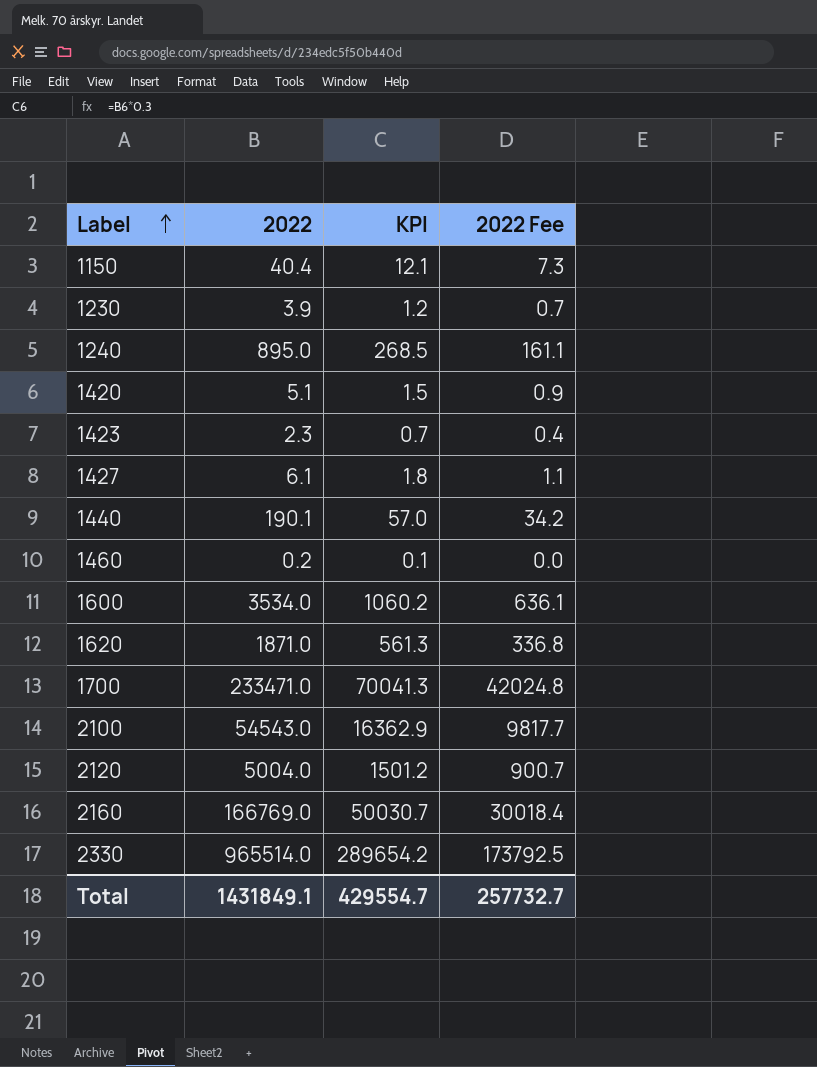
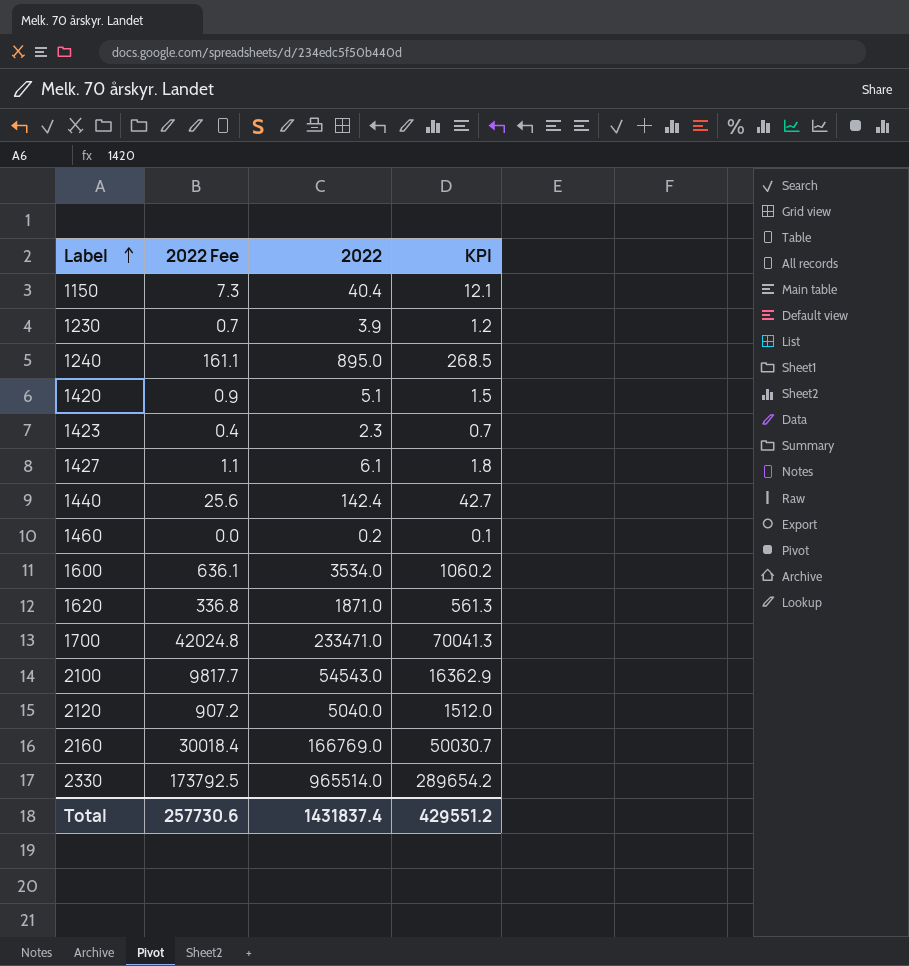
column 2022 Fee | position: 4 -> 2
1440 | 2022 Fee: 34.2 -> 25.6
1440 | 2022: 190.1 -> 142.4
1440 | KPI: 57.0 -> 42.7
2120 | 2022 Fee: 900.7 -> 907.2
2120 | 2022: 5004.0 -> 5040.0
2120 | KPI: 1501.2 -> 1512.0
Total | 2022 Fee: 257732.7 -> 257730.6
Total | 2022: 1431849.1 -> 1431837.4
Total | KPI: 429554.7 -> 429551.2

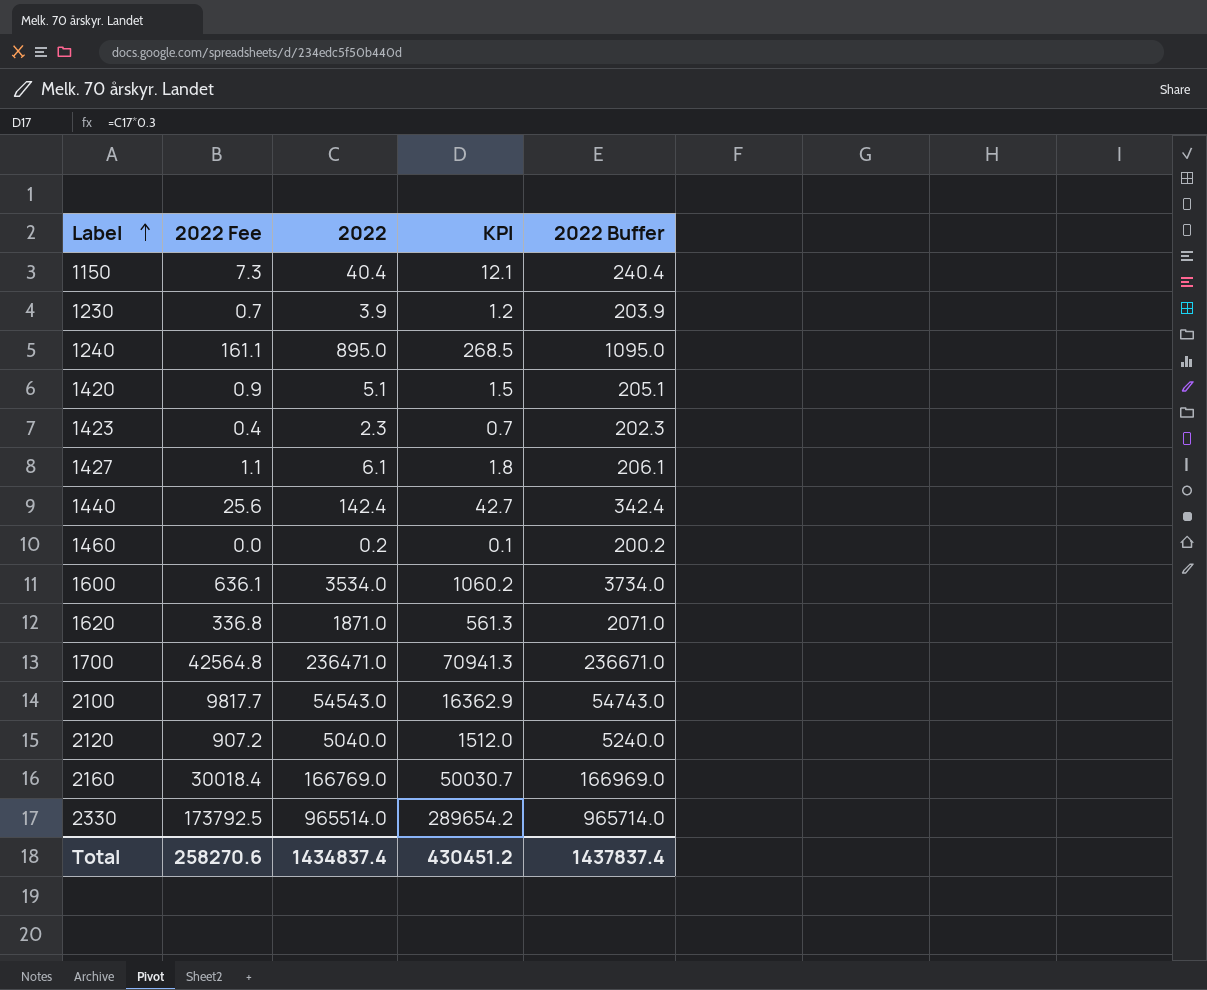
column 2022 Buffer | formula: none -> [2022] + 200
1700 | 2022 Fee: 42024.8 -> 42564.8
1700 | 2022: 233471.0 -> 236471.0
1700 | KPI: 70041.3 -> 70941.3
Total | 2022 Fee: 257730.6 -> 258270.6
Total | 2022: 1431837.4 -> 1434837.4
Total | KPI: 429551.2 -> 430451.2

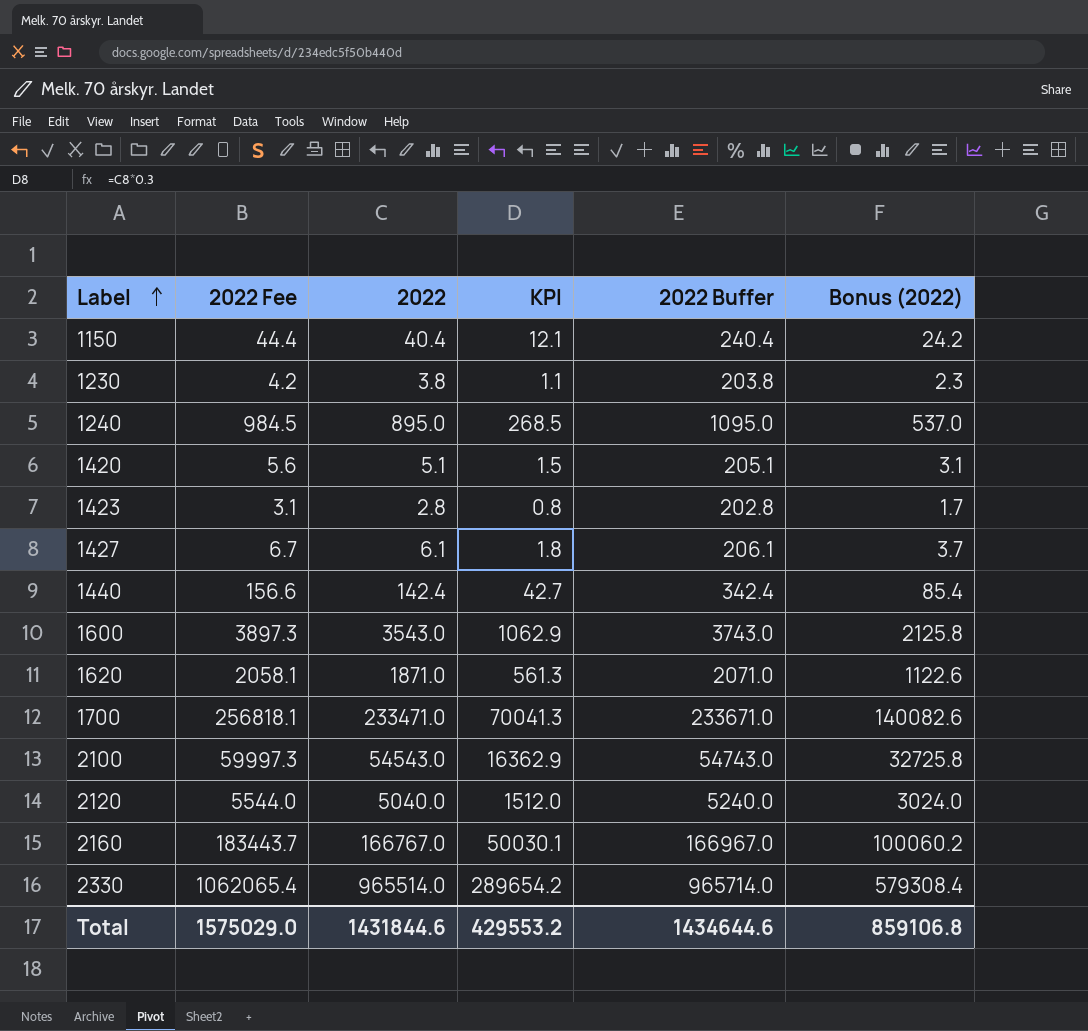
column 2022 Fee | formula: [2022] * 0.18 -> [2022] * 1.1
column Bonus (2022) | formula: none -> [2022] * 0.6
row 1460: 0.0 | 0.2 | 0.1 | 200.2 -> none
1230 | 2022: 3.9 -> 3.8
1230 | KPI: 1.2 -> 1.1
1230 | 2022 Buffer: 203.9 -> 203.8
1423 | 2022: 2.3 -> 2.8
1423 | KPI: 0.7 -> 0.8
1423 | 2022 Buffer: 202.3 -> 202.8
1600 | 2022: 3534.0 -> 3543.0
1600 | KPI: 1060.2 -> 1062.9
1600 | 2022 Buffer: 3734.0 -> 3743.0
1700 | 2022: 236471.0 -> 233471.0
1700 | KPI: 70941.3 -> 70041.3
1700 | 2022 Buffer: 236671.0 -> 233671.0
2160 | 2022: 166769.0 -> 166767.0
2160 | KPI: 50030.7 -> 50030.1
2160 | 2022 Buffer: 166969.0 -> 166967.0
Total | 2022 Fee: 258270.6 -> 1575029.0
Total | 2022: 1434837.4 -> 1431844.6
Total | KPI: 430451.2 -> 429553.2
Total | 2022 Buffer: 1437837.4 -> 1434644.6

